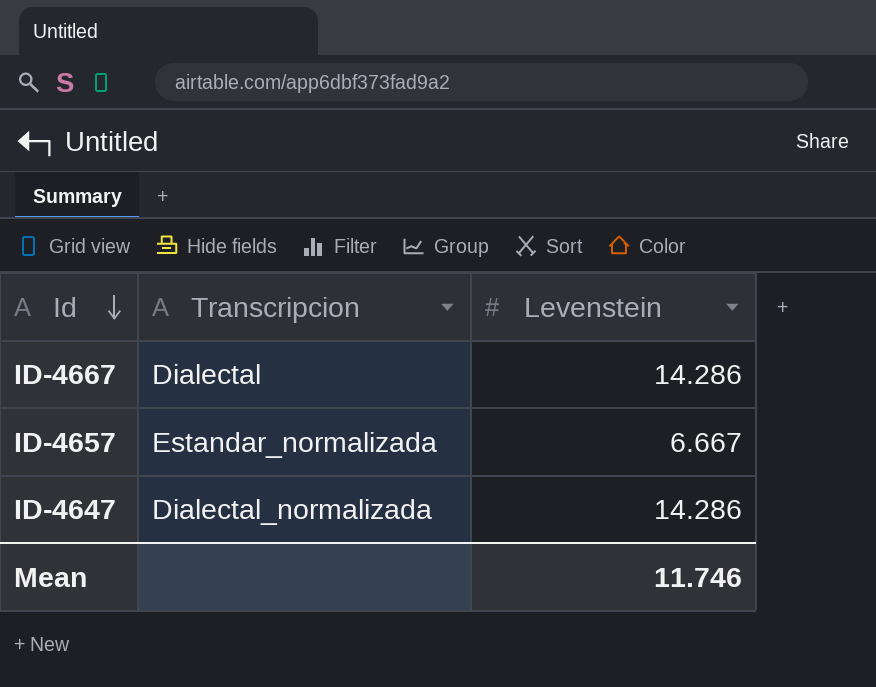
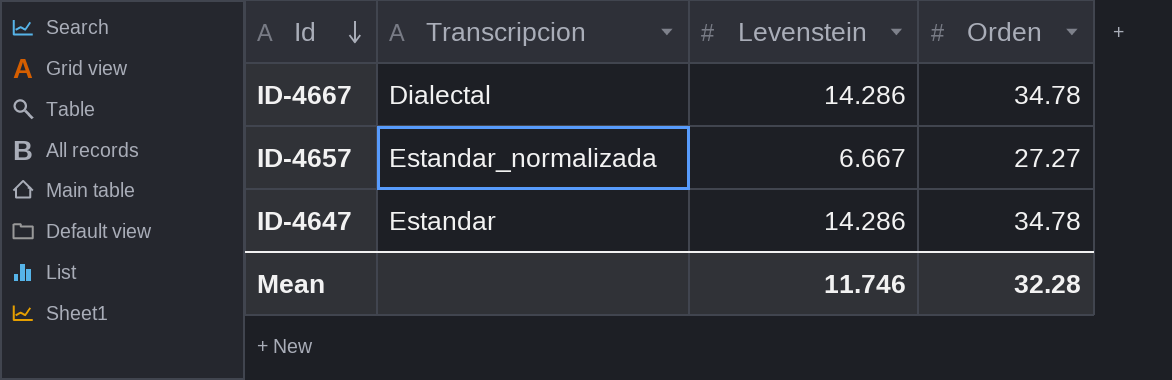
column Orden | position: none -> 4
ID-4647 | Transcripcion: Dialectal_normalizada -> Estandar

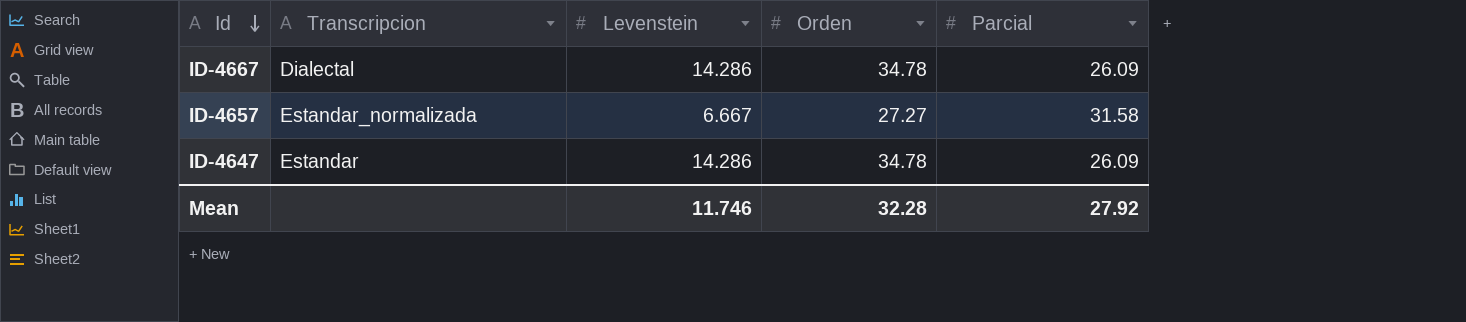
column Parcial | position: none -> 5

